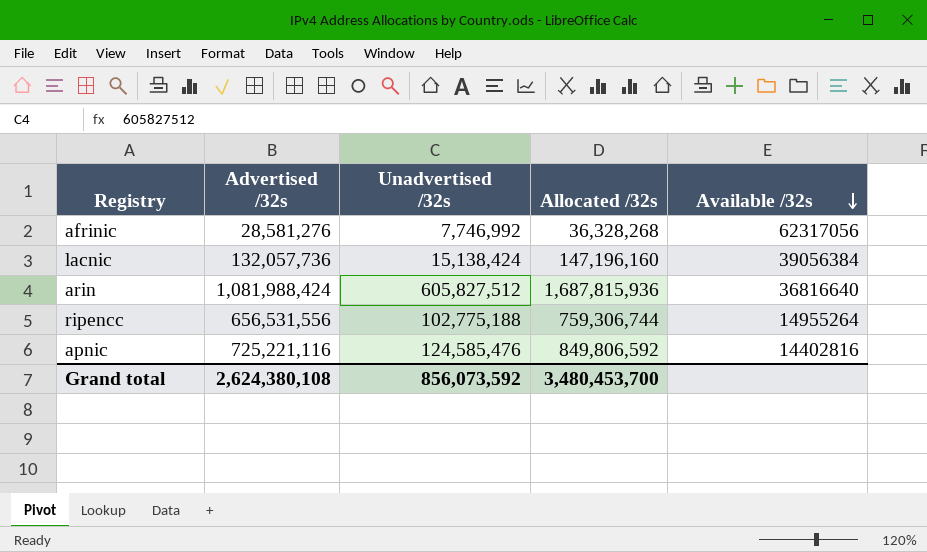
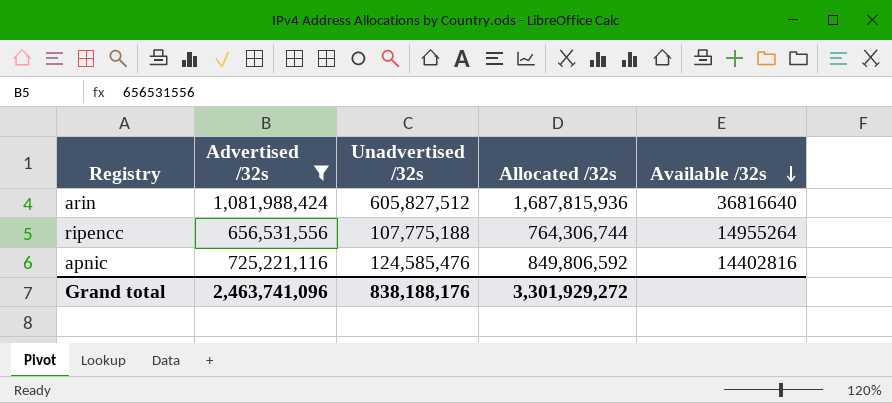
filter: none -> Advertised /32s >= 656,531,556
ripencc | Unadvertised /32s: 102,775,188 -> 107,775,188
ripencc | Allocated /32s: 759,306,744 -> 764,306,744
Grand total | Advertised /32s: 2,624,380,108 -> 2,463,741,096
Grand total | Unadvertised /32s: 856,073,592 -> 838,188,176
Grand total | Allocated /32s: 3,480,453,700 -> 3,301,929,272

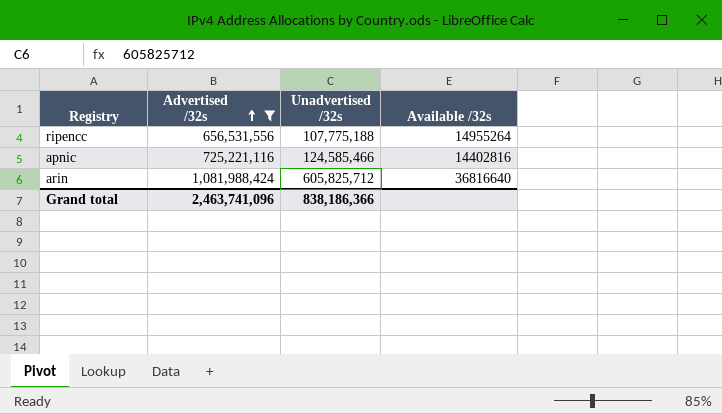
row order: Available /32s descending -> Advertised /32s ascending
column Allocated /32s | formula: [Advertised /32s] + [Unadvertised /32s] -> none
apnic | Unadvertised /32s: 124,585,476 -> 124,585,466
arin | Unadvertised /32s: 605,827,512 -> 605,825,712
Grand total | Unadvertised /32s: 838,188,176 -> 838,186,366

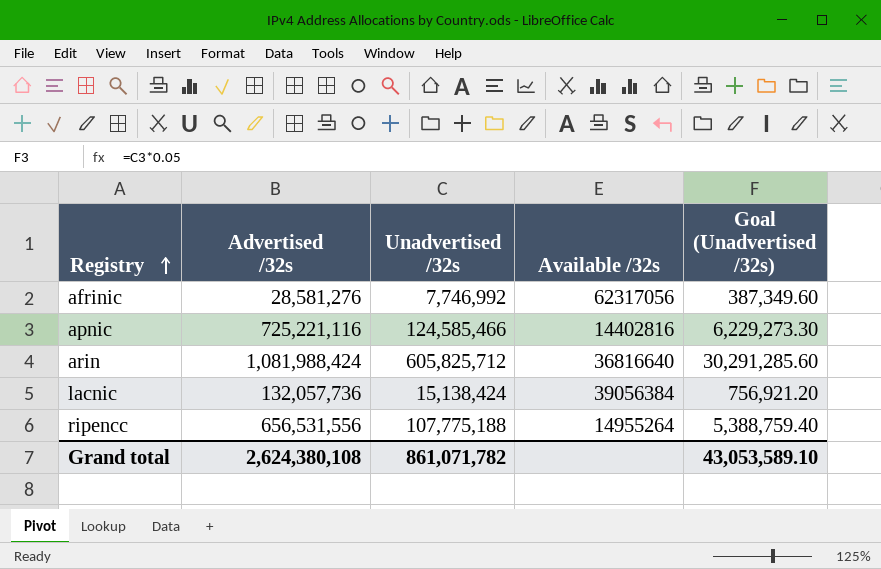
filter: Advertised /32s >= 656,531,556 -> none
row order: Advertised /32s ascending -> Registry ascending
column Goal (Unadvertised /32s) | formula: none -> [Unadvertised /32s] * 0.05
Grand total | Advertised /32s: 2,463,741,096 -> 2,624,380,108
Grand total | Unadvertised /32s: 838,186,366 -> 861,071,782

